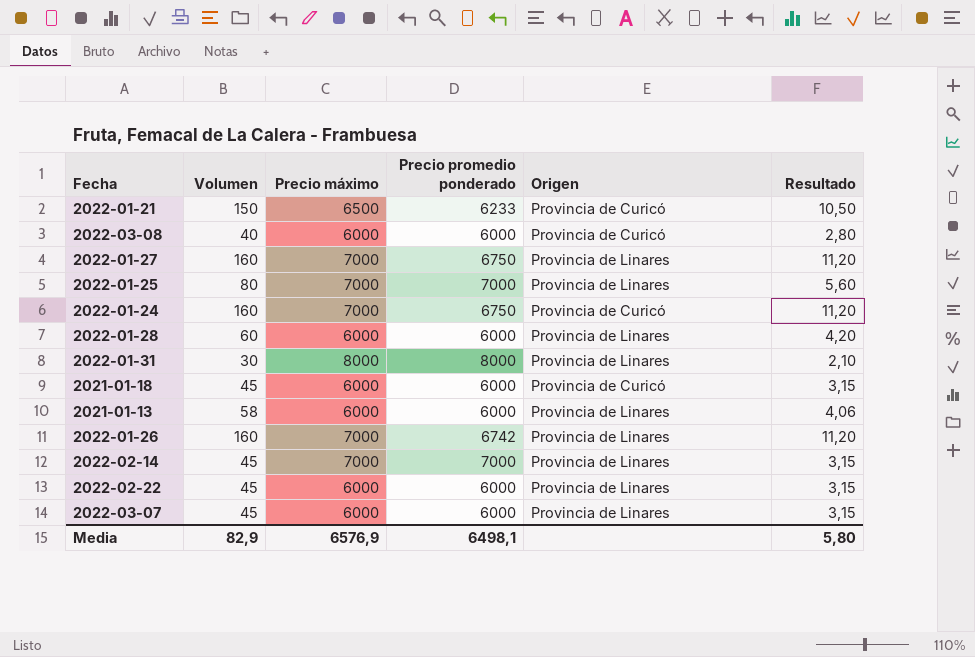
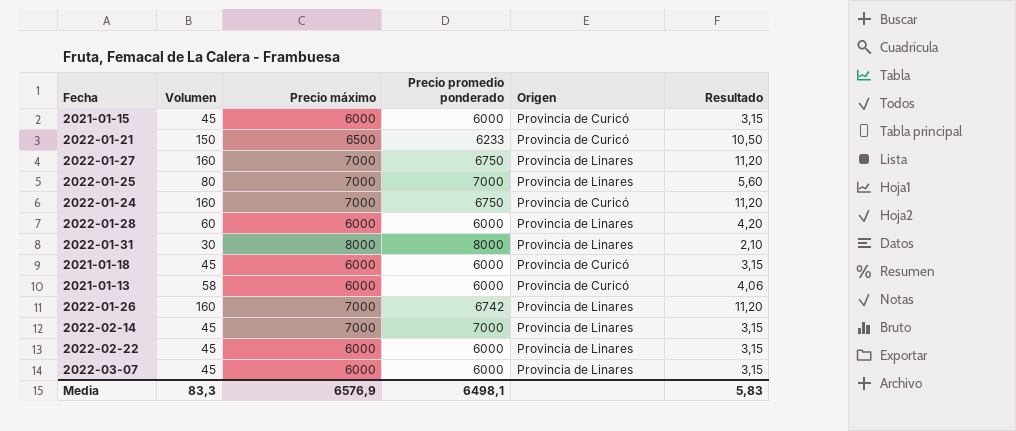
row 2022-03-08: 40 | 6000 | 6000 | Provincia de Curicó | 2,80 -> none
row 2021-01-15: none -> 45 | 6000 | 6000 | Provincia de Curicó | 3,15
2021-01-13 | Origen: Provincia de Linares -> Provincia de Curicó
Media | Volumen: 82,9 -> 83,3
Media | Resultado: 5,80 -> 5,83

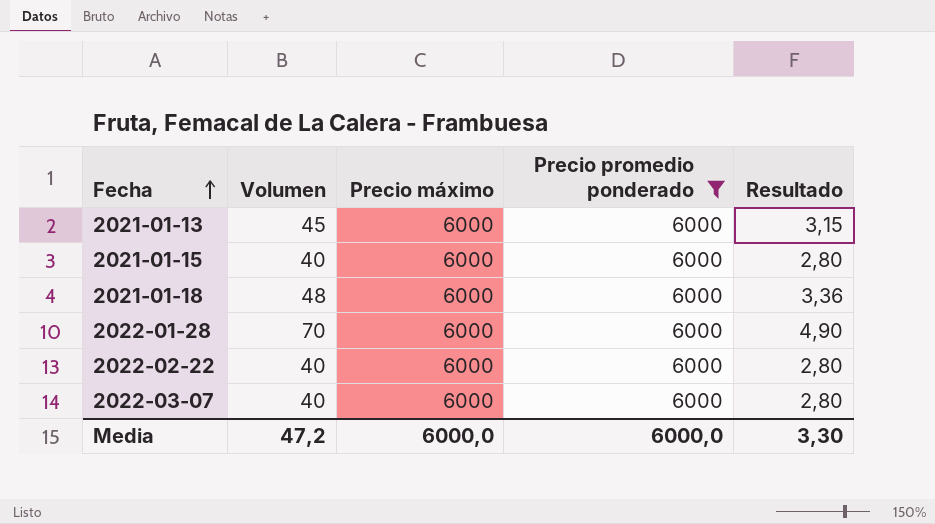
filter: none -> Precio promedio ponderado = 6000
row order: none -> Fecha ascending
column Origen | position: 5 -> none
2021-01-13 | Volumen: 58 -> 45
2021-01-13 | Resultado: 4,06 -> 3,15
2021-01-15 | Volumen: 45 -> 40
2021-01-15 | Resultado: 3,15 -> 2,80
2021-01-18 | Volumen: 45 -> 48
2021-01-18 | Resultado: 3,15 -> 3,36
2022-01-28 | Volumen: 60 -> 70
2022-01-28 | Resultado: 4,20 -> 4,90
2022-02-22 | Volumen: 45 -> 40
2022-02-22 | Resultado: 3,15 -> 2,80
2022-03-07 | Volumen: 45 -> 40
2022-03-07 | Resultado: 3,15 -> 2,80
Media | Volumen: 83,3 -> 47,2
Media | Precio máximo: 6576,9 -> 6000,0
Media | Precio promedio ponderado: 6498,1 -> 6000,0
Media | Resultado: 5,83 -> 3,30

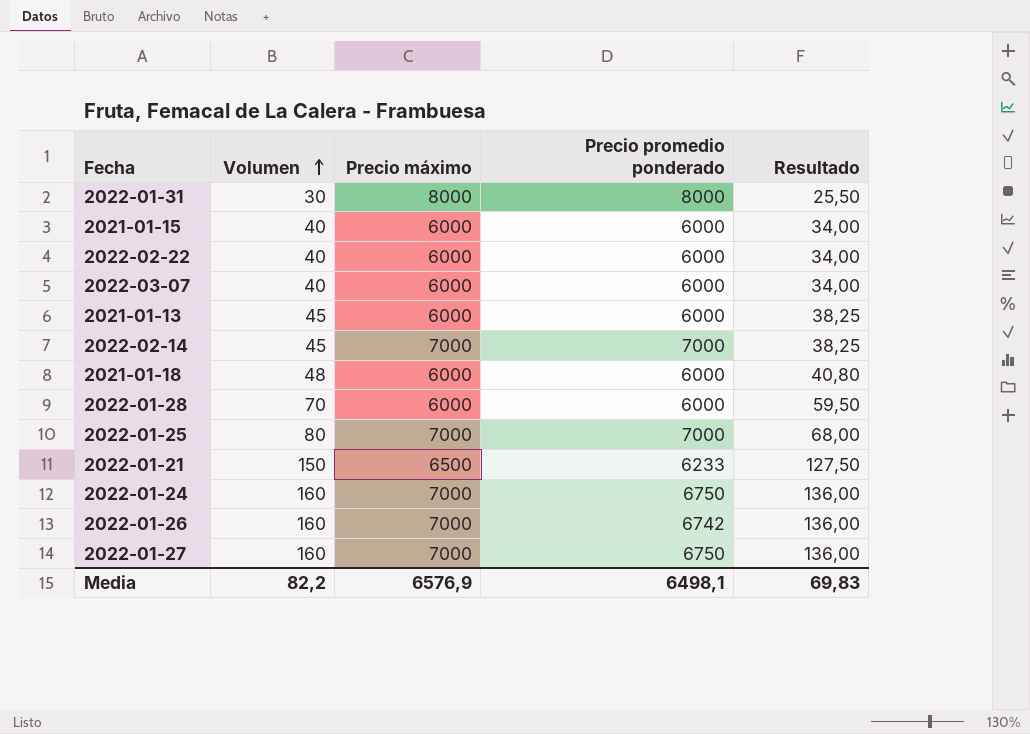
filter: Precio promedio ponderado = 6000 -> none
row order: Fecha ascending -> Volumen ascending
column Resultado | formula: [Volumen] * 0,07 -> [Volumen] * 0,85
Media | Volumen: 47,2 -> 82,2
Media | Precio máximo: 6000,0 -> 6576,9
Media | Precio promedio ponderado: 6000,0 -> 6498,1
Media | Resultado: 3,30 -> 69,83

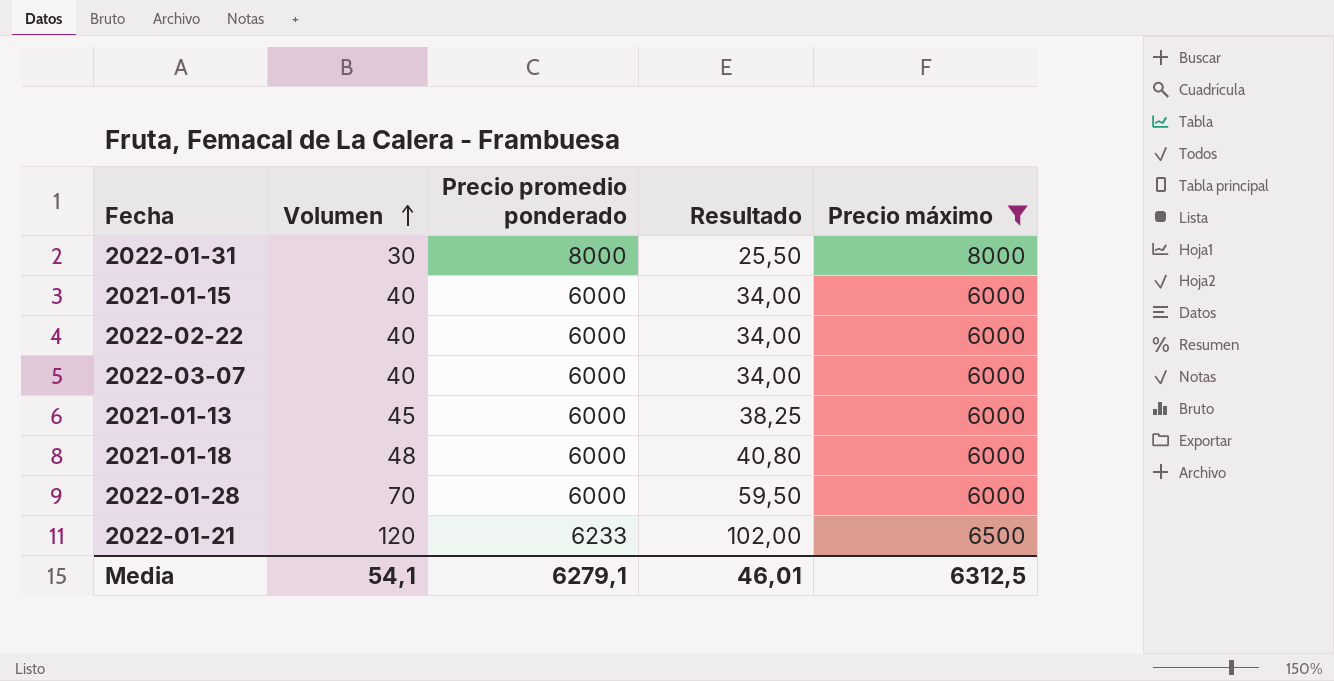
filter: none -> Precio máximo != 7000
column Precio máximo | position: 3 -> 5
2022-01-21 | Volumen: 150 -> 120
2022-01-21 | Resultado: 127,50 -> 102,00
Media | Volumen: 82,2 -> 54,1
Media | Precio promedio ponderado: 6498,1 -> 6279,1
Media | Resultado: 69,83 -> 46,01
Media | Precio máximo: 6576,9 -> 6312,5

